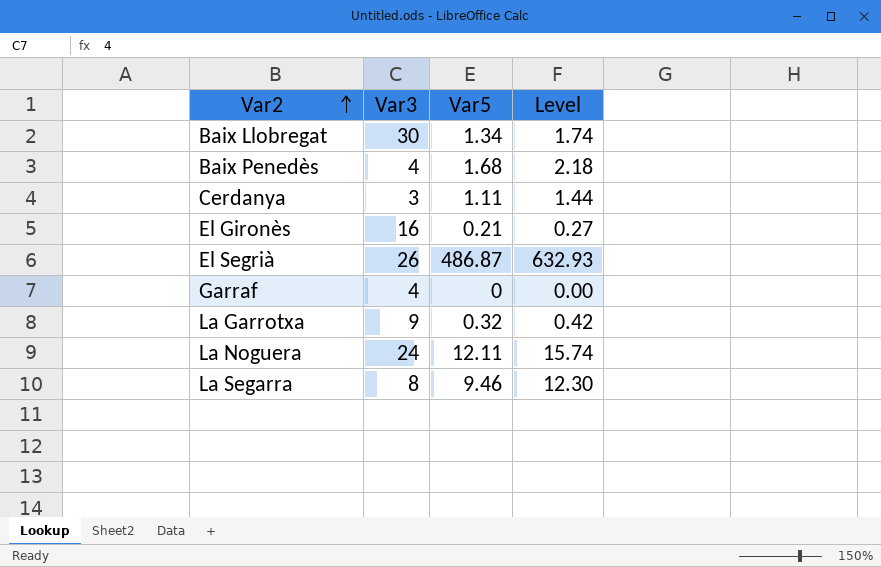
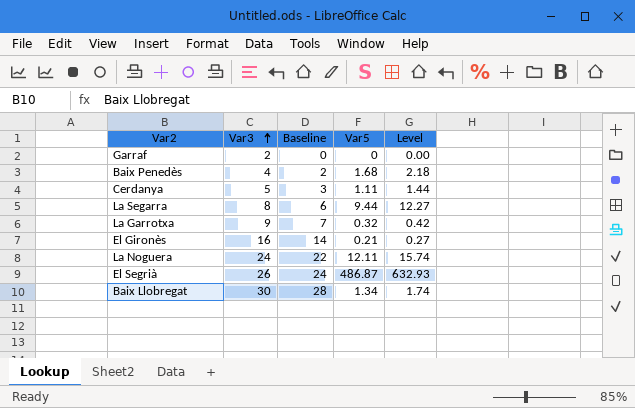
row order: Var2 ascending -> Var3 ascending
column Baseline | formula: none -> [Var3] - 2
Garraf | Var3: 4 -> 2
Cerdanya | Var3: 3 -> 5
La Segarra | Var5: 9.46 -> 9.44
La Segarra | Level: 12.30 -> 12.27

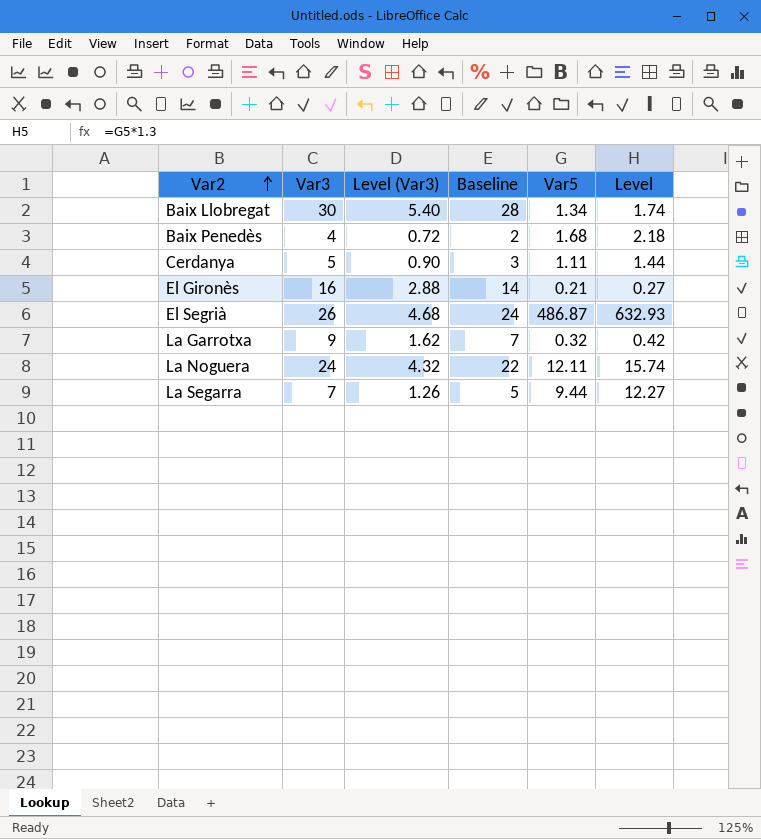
row order: Var3 ascending -> Var2 ascending
column Level (Var3) | formula: none -> [Var3] * 0.18
row Garraf: 2 | 0 | 0 | 0.00 -> none
La Segarra | Var3: 8 -> 7
La Segarra | Baseline: 6 -> 5

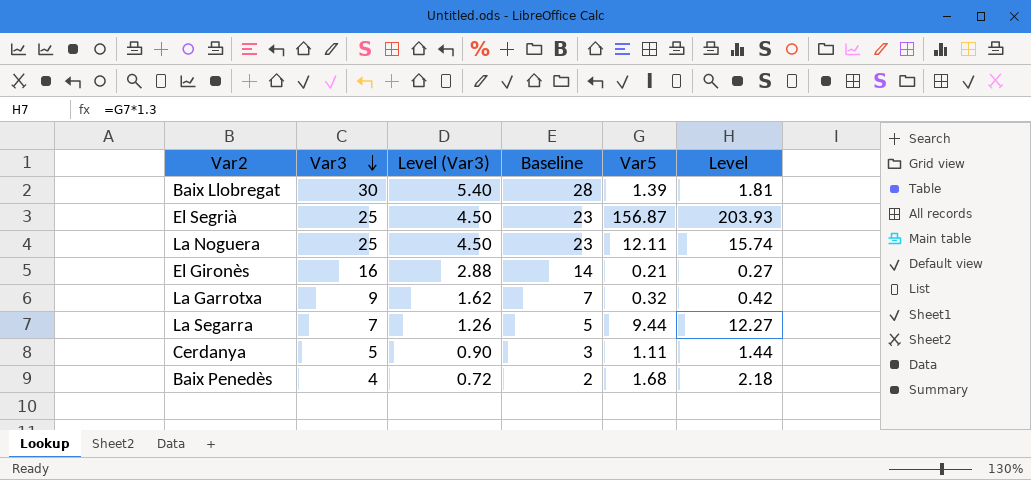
row order: Var2 ascending -> Var3 descending
Baix Llobregat | Var5: 1.34 -> 1.39
Baix Llobregat | Level: 1.74 -> 1.81
El Segrià | Var3: 26 -> 25
El Segrià | Level (Var3): 4.68 -> 4.50
El Segrià | Baseline: 24 -> 23
El Segrià | Var5: 486.87 -> 156.87
El Segrià | Level: 632.93 -> 203.93
La Noguera | Var3: 24 -> 25
La Noguera | Level (Var3): 4.32 -> 4.50
La Noguera | Baseline: 22 -> 23

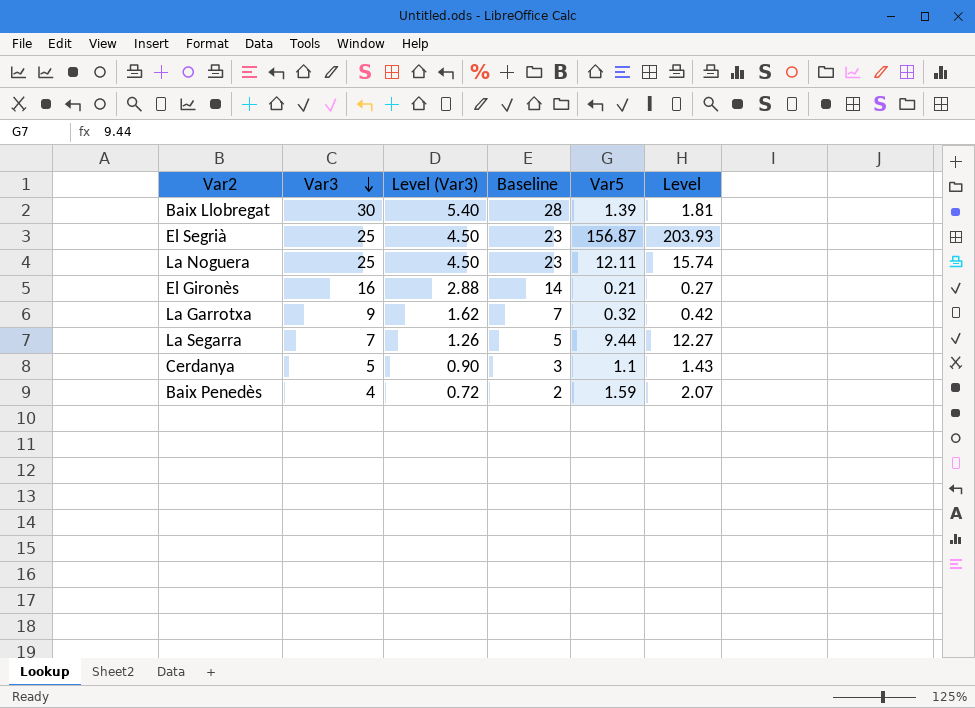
Cerdanya | Var5: 1.11 -> 1.1
Cerdanya | Level: 1.44 -> 1.43
Baix Penedès | Var5: 1.68 -> 1.59
Baix Penedès | Level: 2.18 -> 2.07

